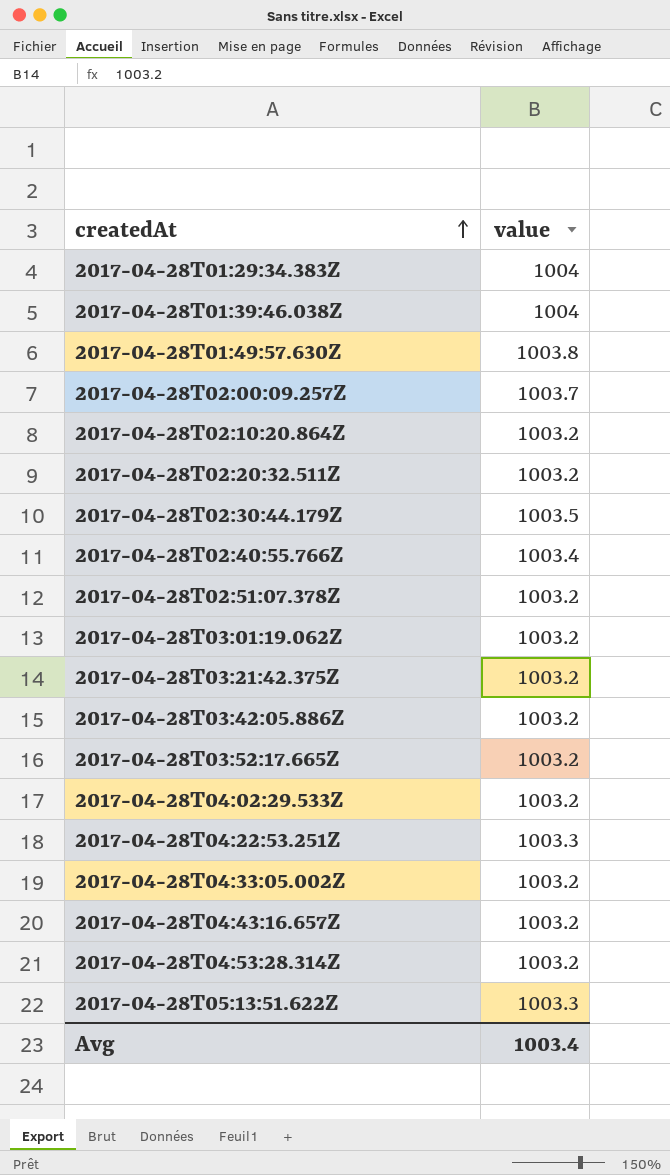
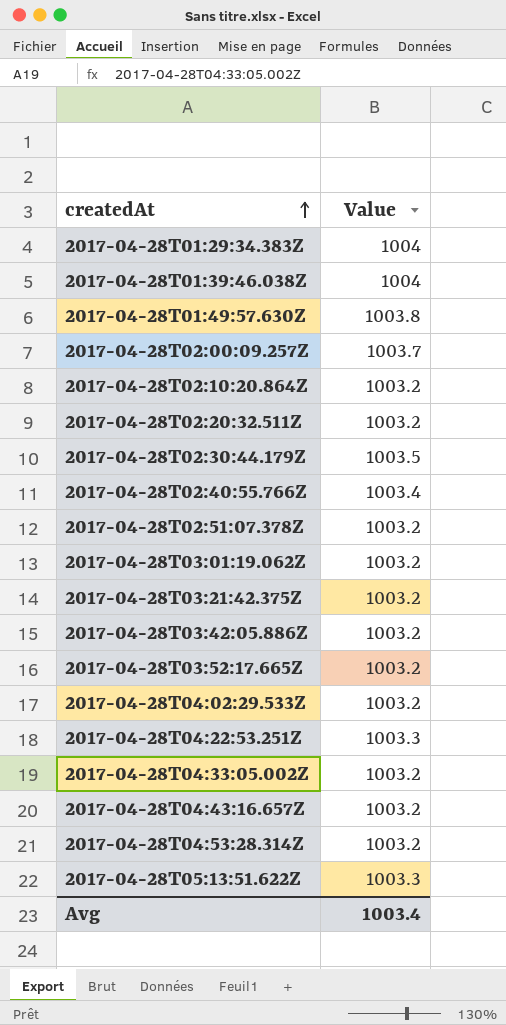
column name: value -> Value

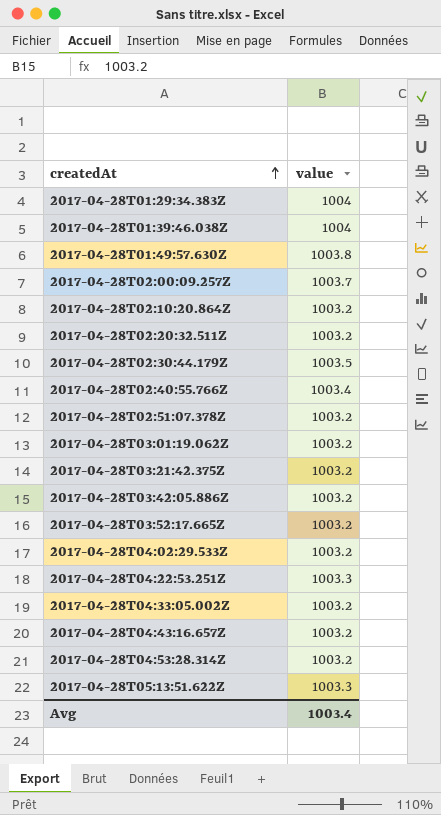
column name: Value -> value

